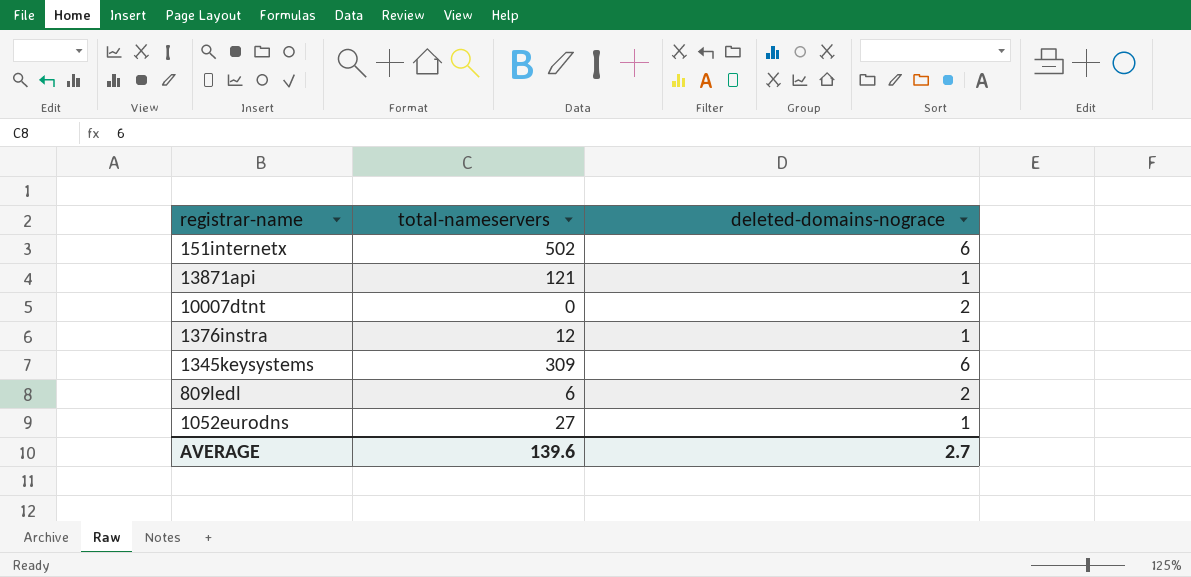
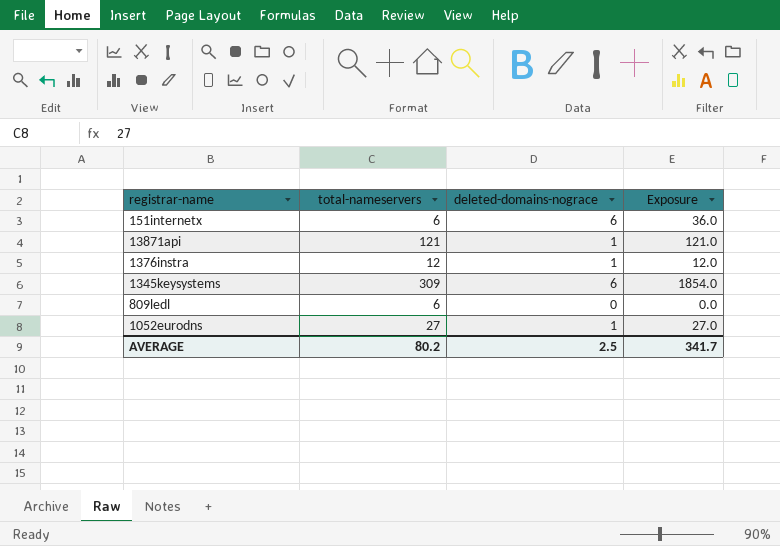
column Exposure | formula: none -> [total-nameservers] * [deleted-domains-nograce]
row 10007dtnt: 0 | 2 -> none
151internetx | total-nameservers: 502 -> 6
809ledl | deleted-domains-nograce: 2 -> 0
AVERAGE | total-nameservers: 139.6 -> 80.2
AVERAGE | deleted-domains-nograce: 2.7 -> 2.5

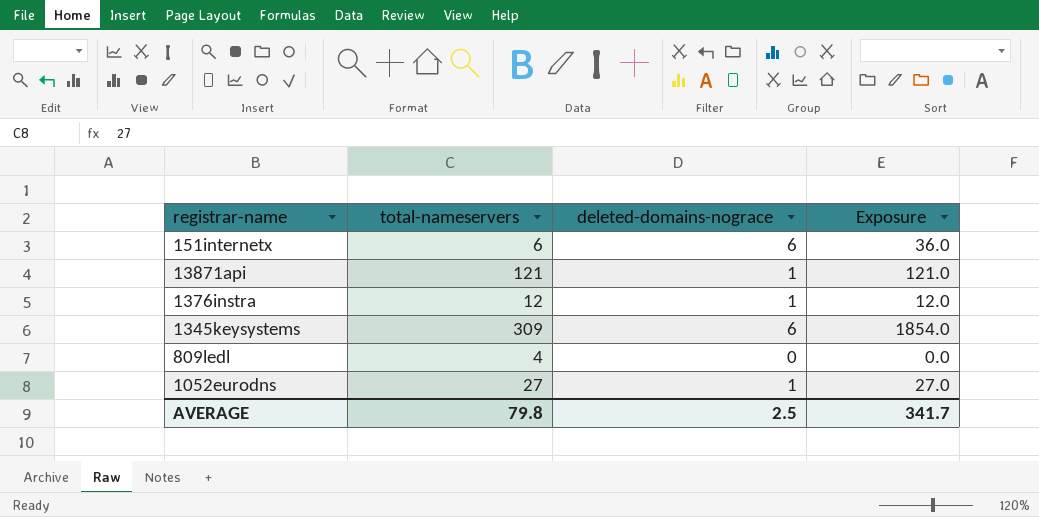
809ledl | total-nameservers: 6 -> 4
AVERAGE | total-nameservers: 80.2 -> 79.8

